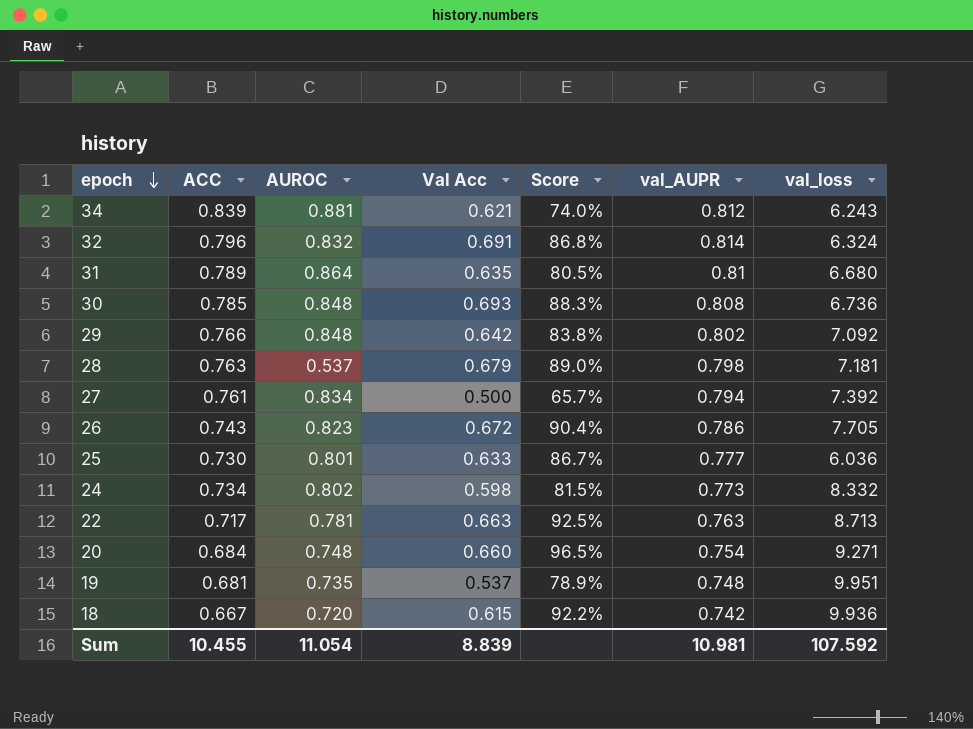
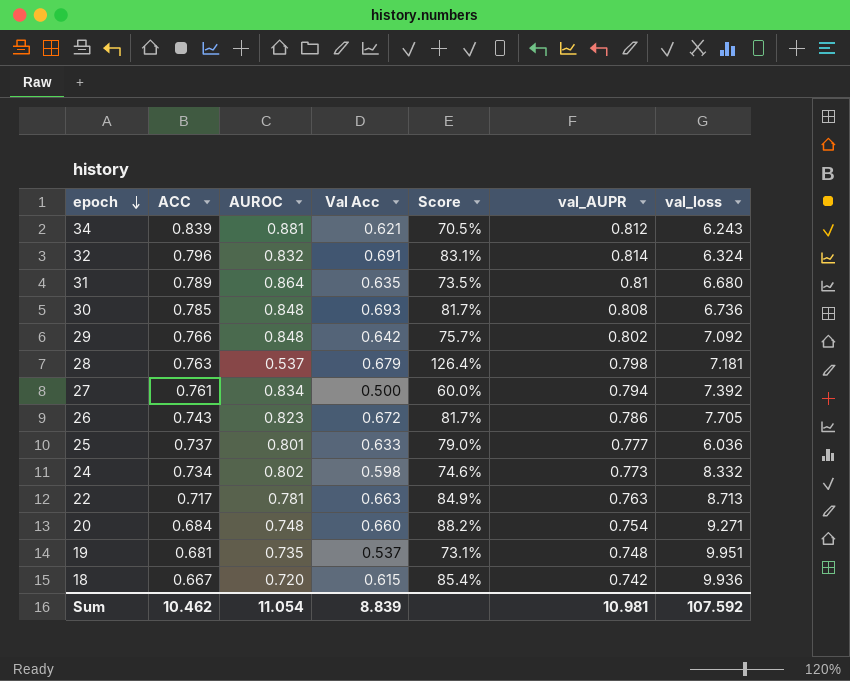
column Score | formula: [Val Acc] / [ACC] -> [Val Acc] / [AUROC]
25 | ACC: 0.730 -> 0.737
Sum | ACC: 10.455 -> 10.462

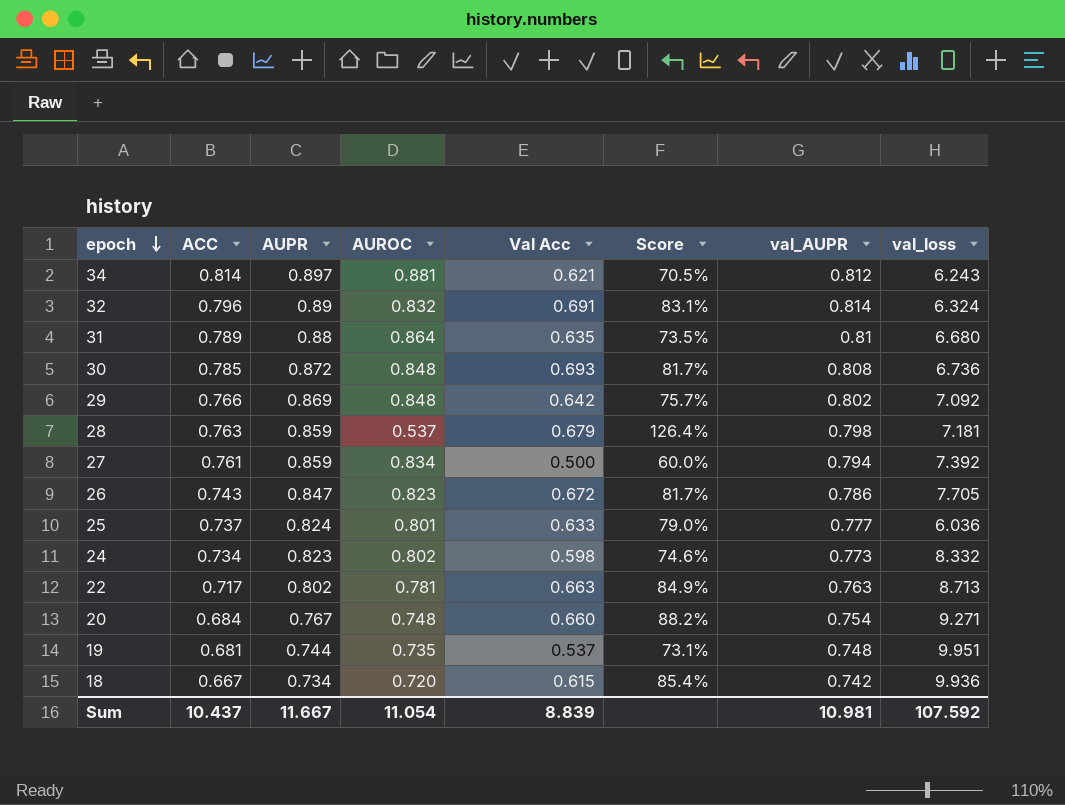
column AUPR | position: none -> 3
34 | ACC: 0.839 -> 0.814
Sum | ACC: 10.462 -> 10.437

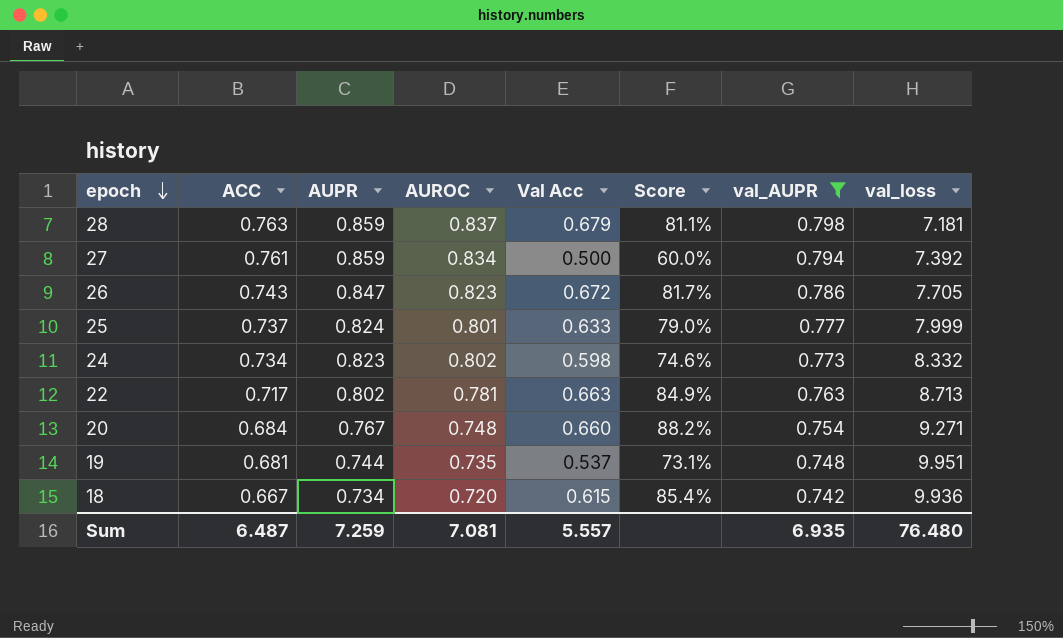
filter: none -> val_AUPR <= 0.798
28 | AUROC: 0.537 -> 0.837
28 | Score: 126.4% -> 81.1%
25 | val_loss: 6.036 -> 7.999
Sum | ACC: 10.437 -> 6.487
Sum | AUPR: 11.667 -> 7.259
Sum | AUROC: 11.054 -> 7.081
Sum | Val Acc: 8.839 -> 5.557
Sum | val_AUPR: 10.981 -> 6.935
Sum | val_loss: 107.592 -> 76.480

